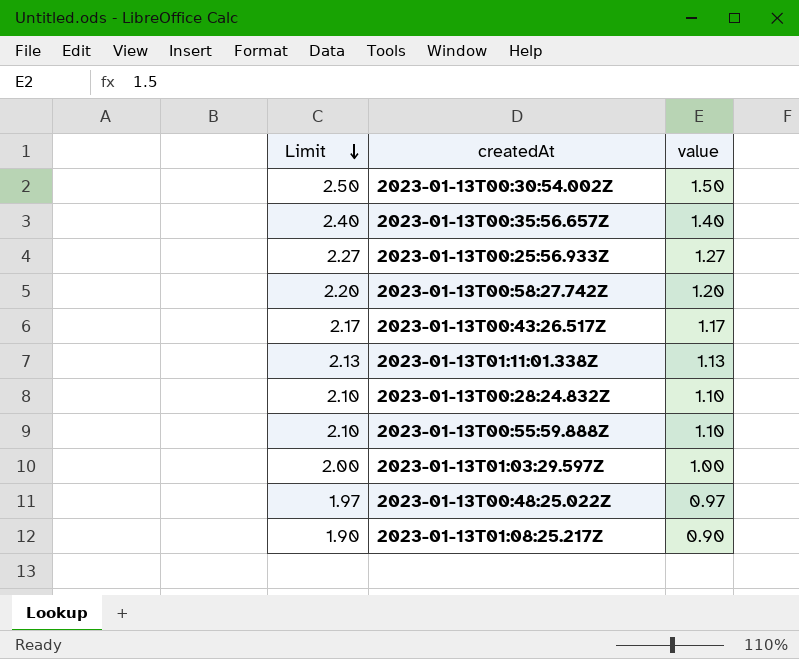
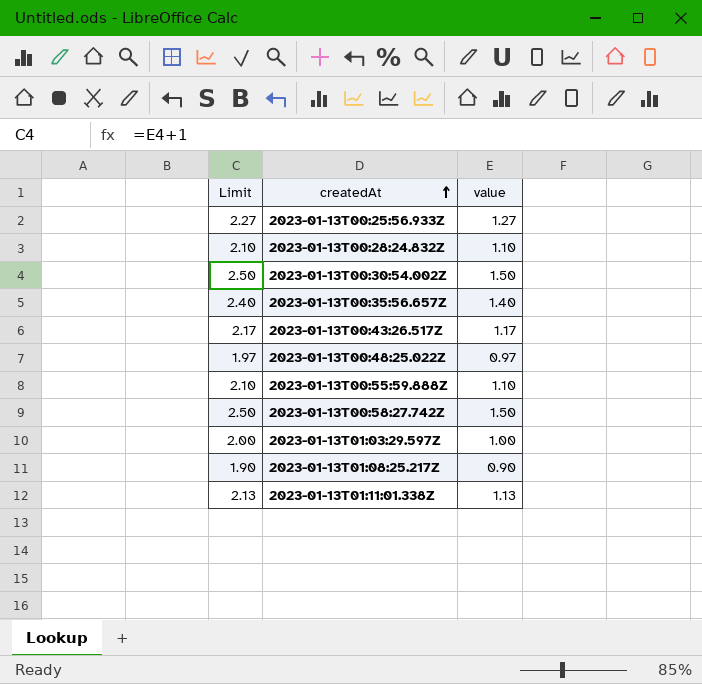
row order: Limit descending -> createdAt ascending
2023-01-13T00:58:27.742Z | Limit: 2.20 -> 2.50
2023-01-13T00:58:27.742Z | value: 1.20 -> 1.50

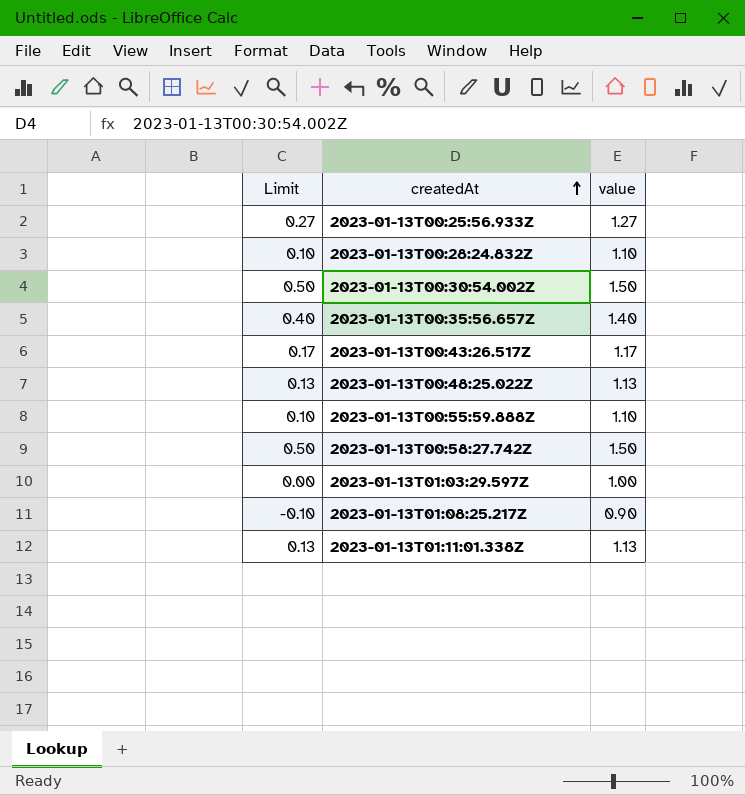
column Limit | formula: [value] + 1 -> [value] - 1
2023-01-13T00:48:25.022Z | value: 0.97 -> 1.13

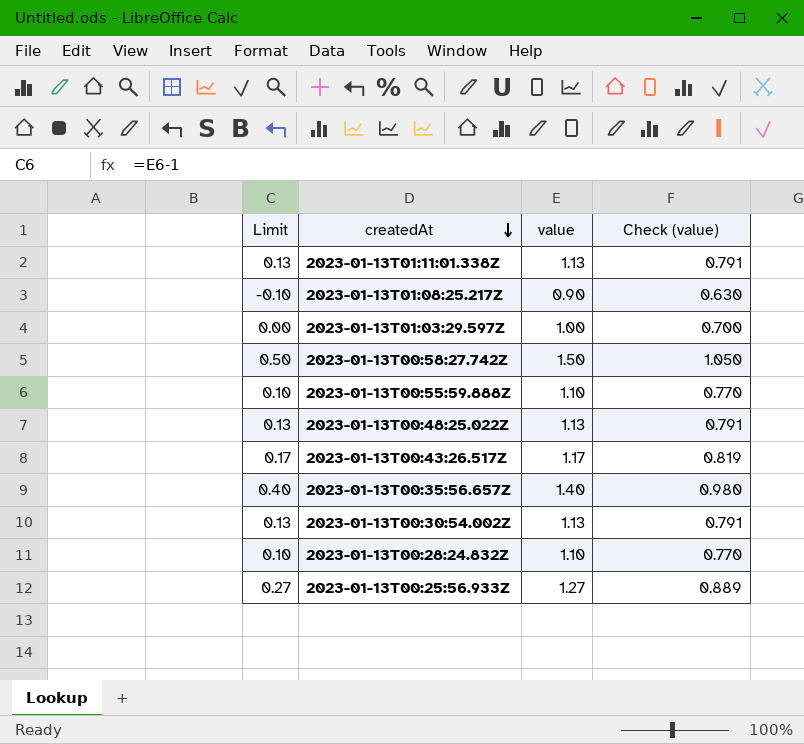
row order: createdAt ascending -> createdAt descending
column Check (value) | formula: none -> [value] * 0.7
2023-01-13T00:30:54.002Z | Limit: 0.50 -> 0.13
2023-01-13T00:30:54.002Z | value: 1.50 -> 1.13

